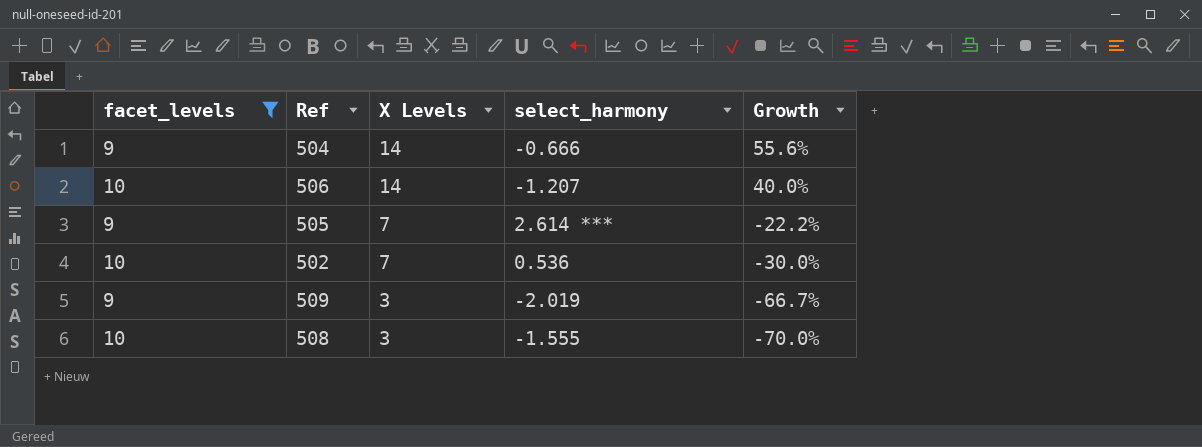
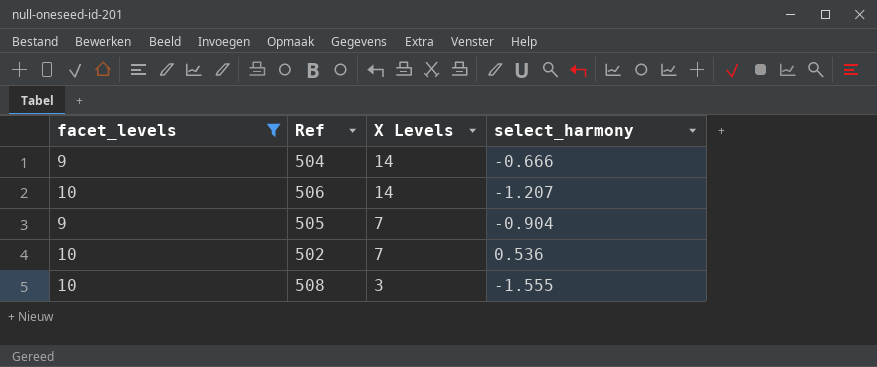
column Growth | formula: ([X Levels] - [facet_levels]) / [facet_levels] -> none
row 509: 9 | 3 | -2.019 | -66.7% -> none
505 | select_harmony: 2.614 *** -> -0.904

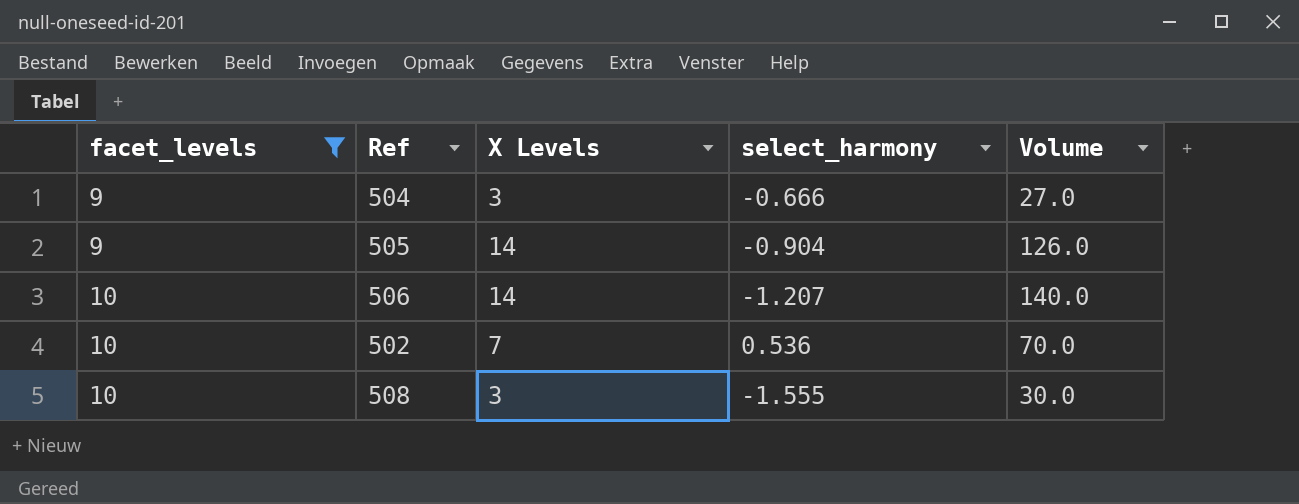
row order: X Levels descending -> facet_levels ascending
column Volume | formula: none -> [facet_levels] * [X Levels]
504 | X Levels: 14 -> 3
505 | X Levels: 7 -> 14

